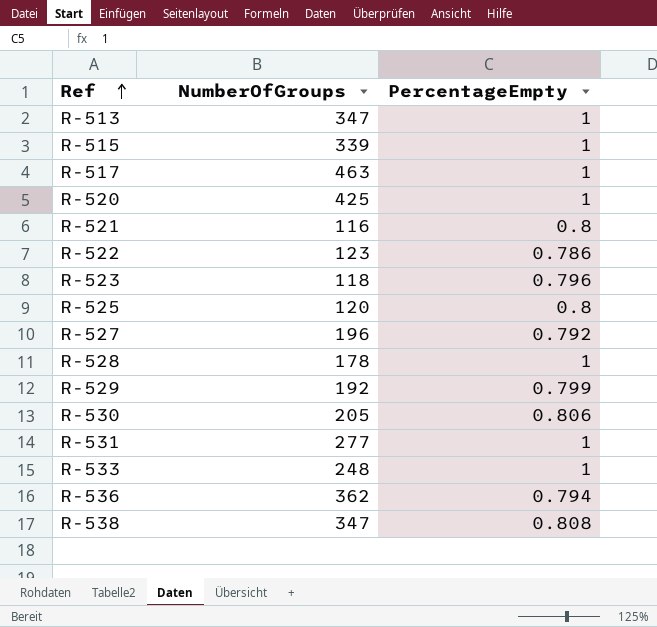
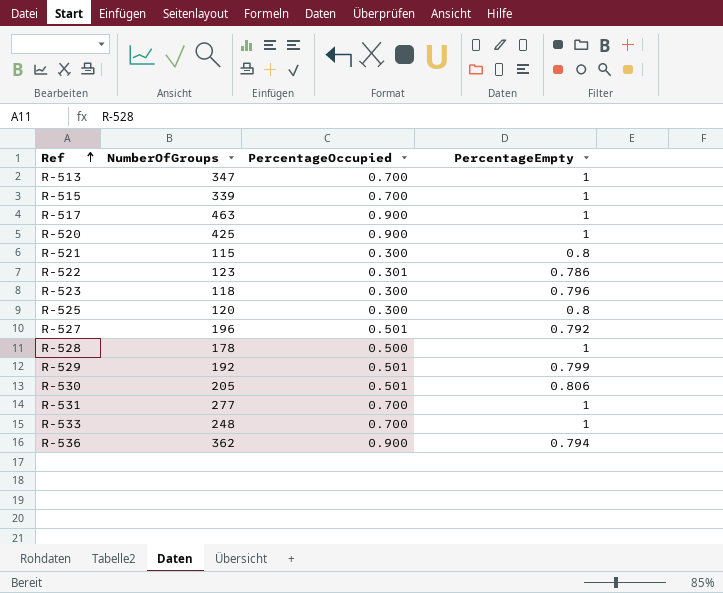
column PercentageOccupied | position: none -> 3
row R-538: 347 | 0.808 -> none
R-521 | NumberOfGroups: 116 -> 115

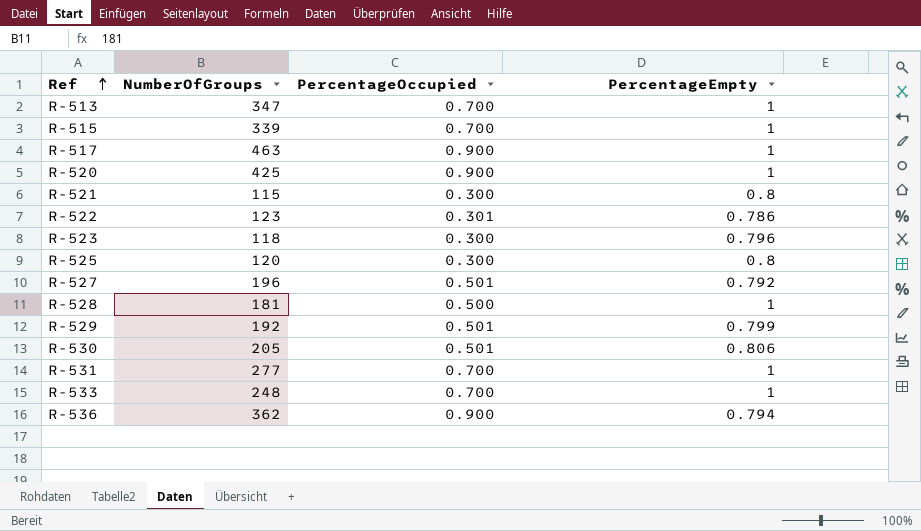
R-528 | NumberOfGroups: 178 -> 181

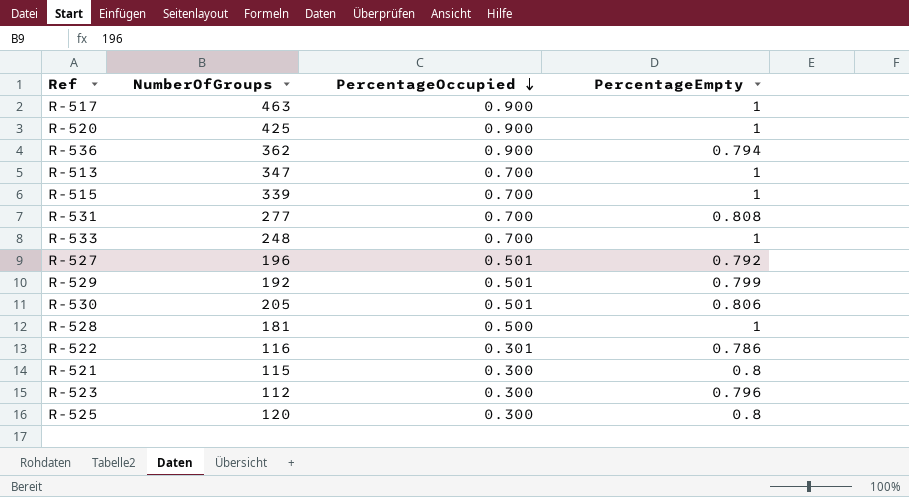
row order: Ref ascending -> PercentageOccupied descending
R-531 | PercentageEmpty: 1 -> 0.808
R-522 | NumberOfGroups: 123 -> 116
R-523 | NumberOfGroups: 118 -> 112

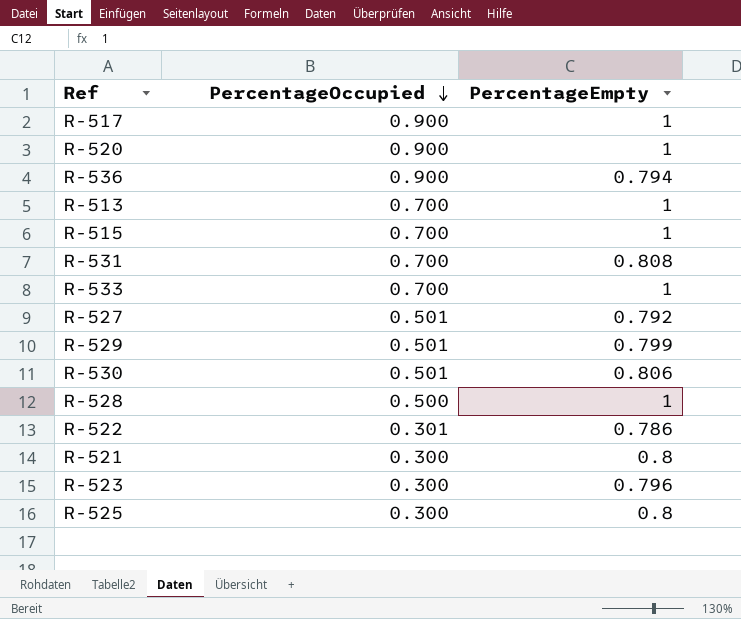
column NumberOfGroups | position: 2 -> none

